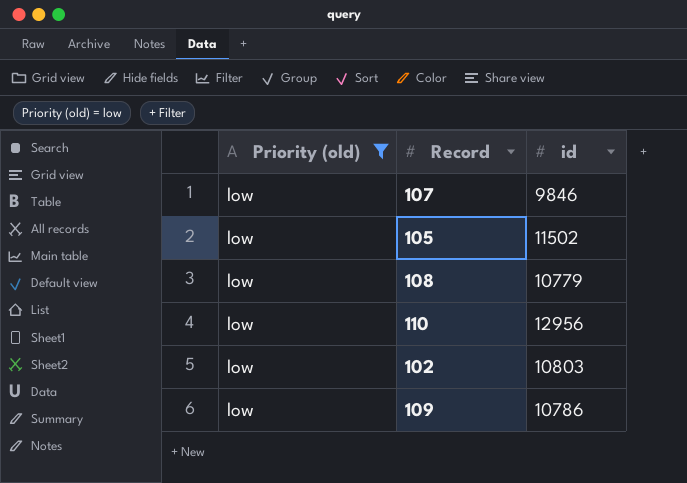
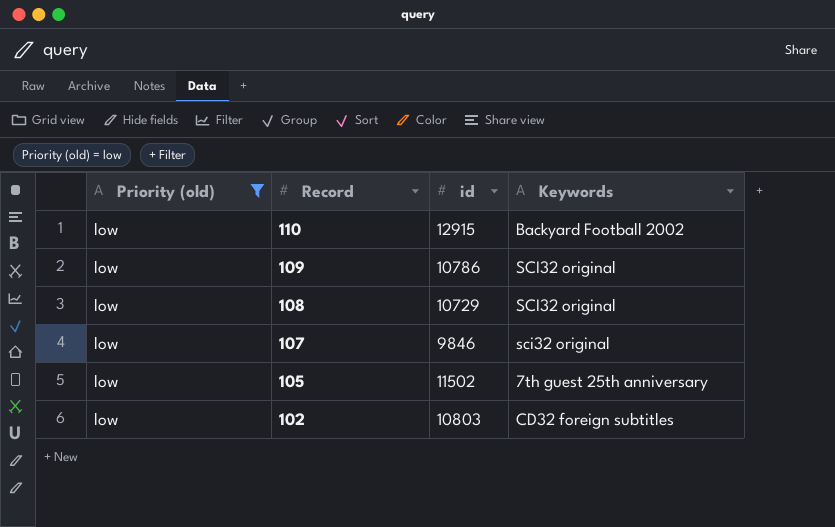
row order: none -> Record descending
column Keywords | position: none -> 4
110 | id: 12956 -> 12915
108 | id: 10779 -> 10729

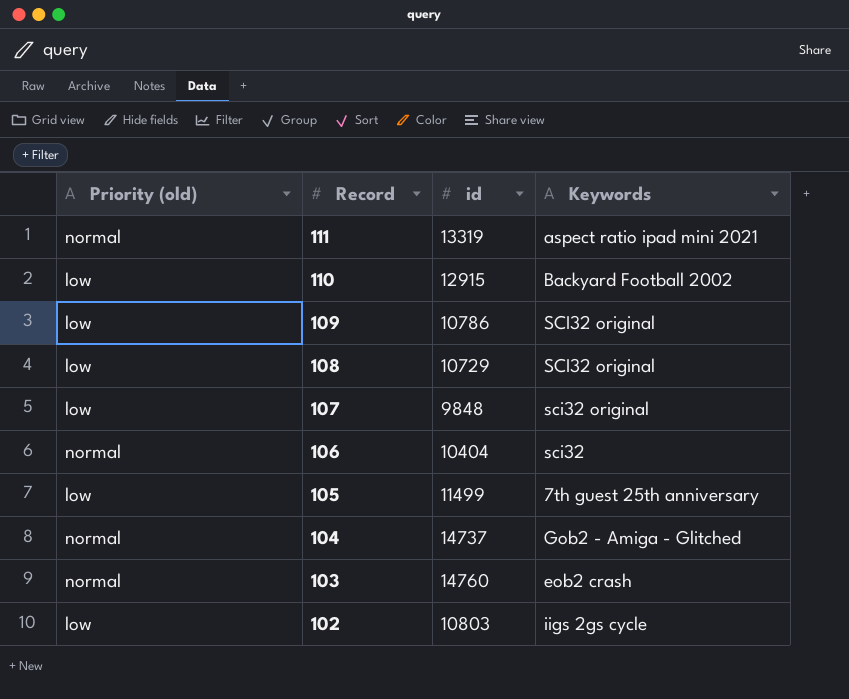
filter: Priority (old) = low -> none
107 | id: 9846 -> 9848
105 | id: 11502 -> 11499
102 | Keywords: CD32 foreign subtitles -> iigs 2gs cycle

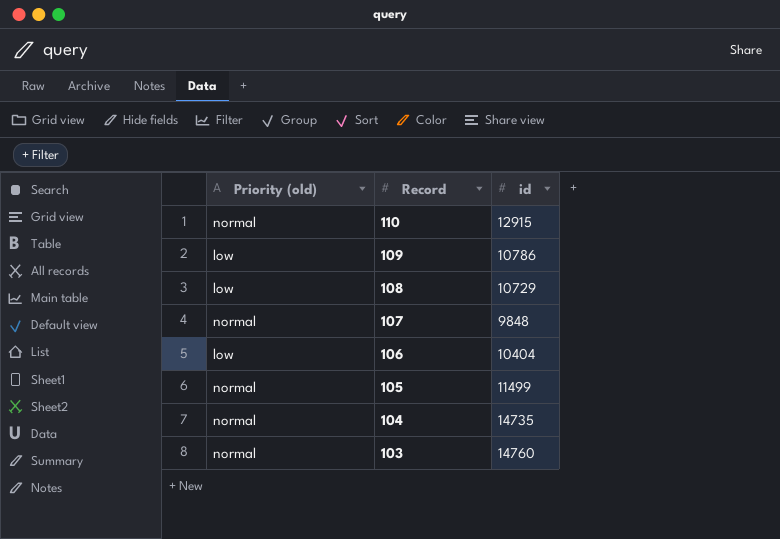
column Keywords | position: 4 -> none
row 111: normal | 13319 | aspect ratio ipad mini 2021 -> none
row 102: low | 10803 | iigs 2gs cycle -> none
110 | Priority (old): low -> normal
107 | Priority (old): low -> normal
106 | Priority (old): normal -> low
105 | Priority (old): low -> normal
104 | id: 14737 -> 14735

